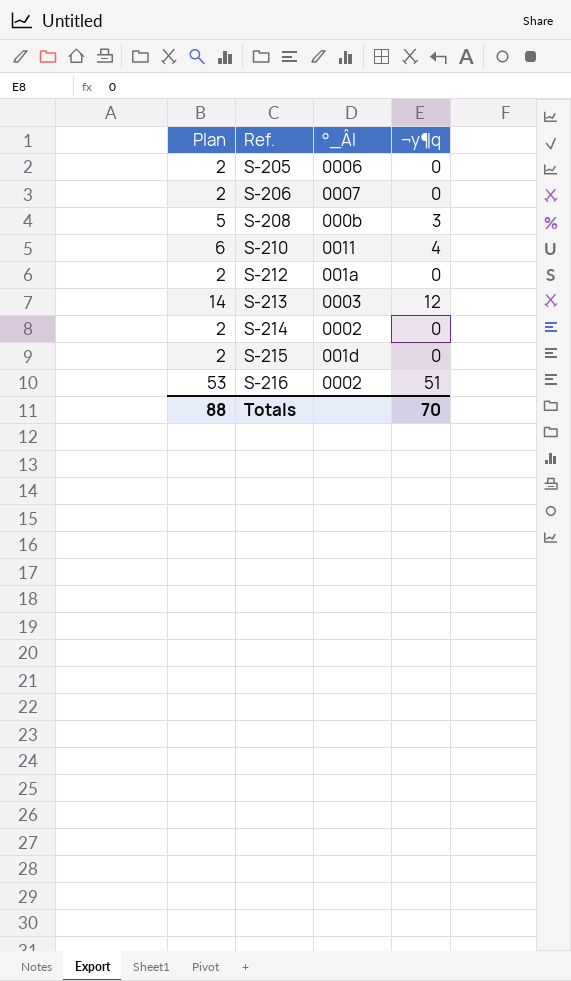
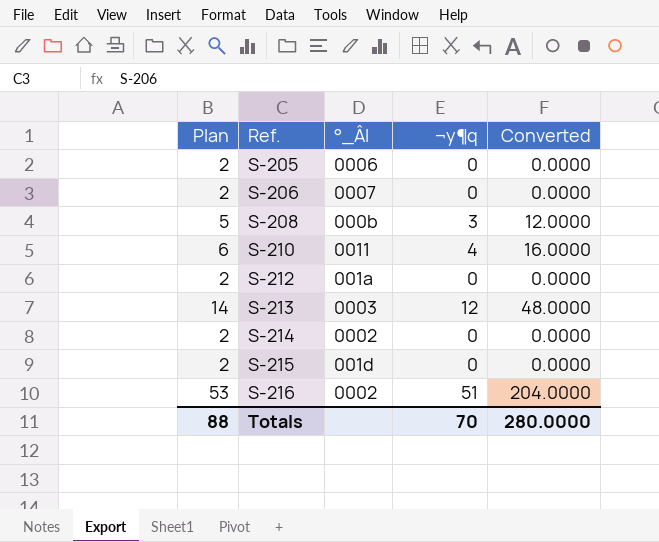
column Converted | formula: none -> [¬y¶q] * 4

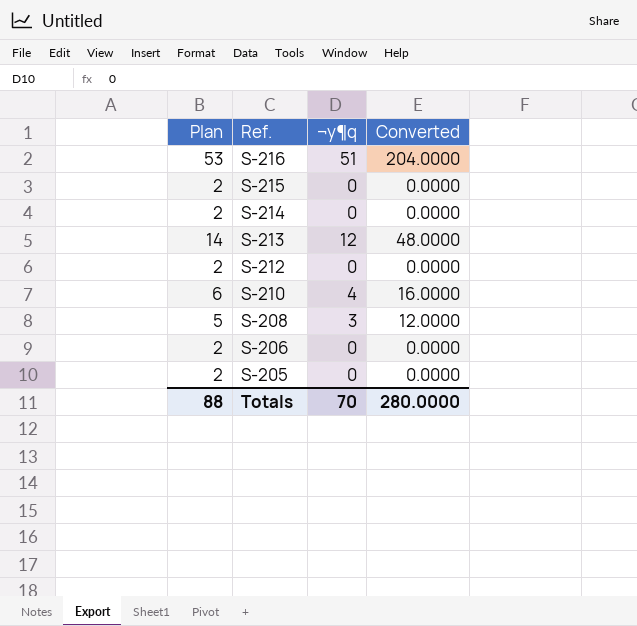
row order: Ref. ascending -> Ref. descending
column °_ÂI | position: 3 -> none

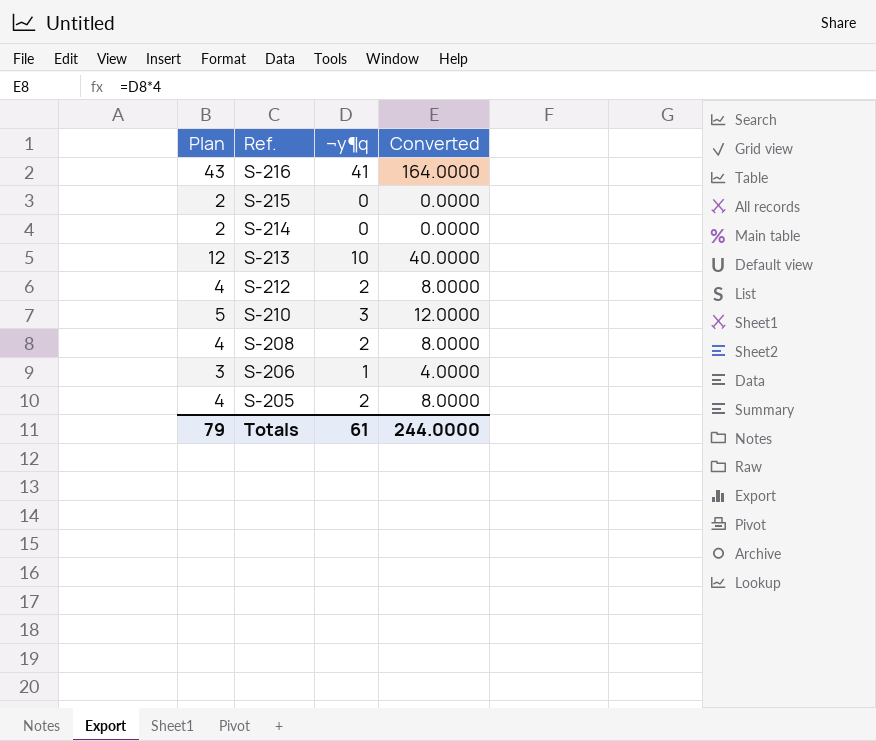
S-216 | Plan: 53 -> 43
S-216 | ¬y¶q: 51 -> 41
S-216 | Converted: 204.0000 -> 164.0000
S-213 | Plan: 14 -> 12
S-213 | ¬y¶q: 12 -> 10
S-213 | Converted: 48.0000 -> 40.0000
S-212 | Plan: 2 -> 4
S-212 | ¬y¶q: 0 -> 2
S-212 | Converted: 0.0000 -> 8.0000
S-210 | Plan: 6 -> 5
S-210 | ¬y¶q: 4 -> 3
S-210 | Converted: 16.0000 -> 12.0000
S-208 | Plan: 5 -> 4
S-208 | ¬y¶q: 3 -> 2
S-208 | Converted: 12.0000 -> 8.0000
S-206 | Plan: 2 -> 3
S-206 | ¬y¶q: 0 -> 1
S-206 | Converted: 0.0000 -> 4.0000
S-205 | Plan: 2 -> 4
S-205 | ¬y¶q: 0 -> 2
S-205 | Converted: 0.0000 -> 8.0000
Totals | Plan: 88 -> 79
Totals | ¬y¶q: 70 -> 61
Totals | Converted: 280.0000 -> 244.0000

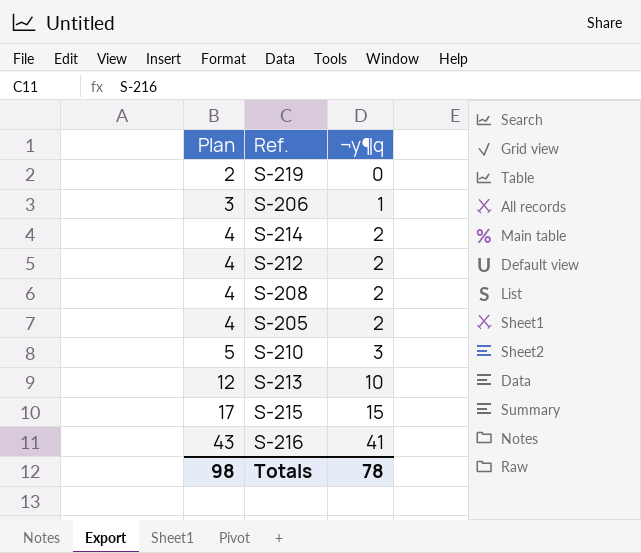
row order: Ref. descending -> Plan ascending
column Converted | formula: [¬y¶q] * 4 -> none
row S-219: none -> 2 | 0
S-214 | Plan: 2 -> 4
S-214 | ¬y¶q: 0 -> 2
S-215 | Plan: 2 -> 17
S-215 | ¬y¶q: 0 -> 15
Totals | Plan: 79 -> 98
Totals | ¬y¶q: 61 -> 78

